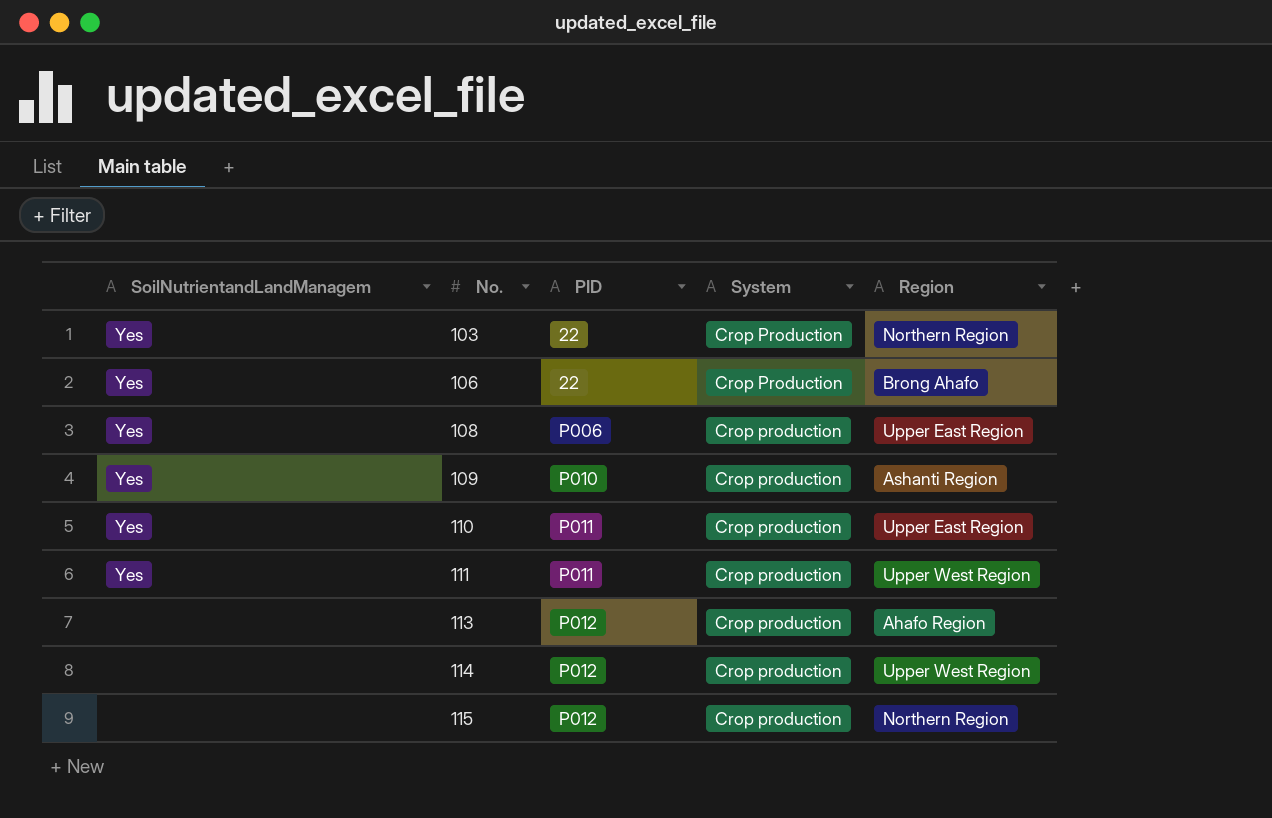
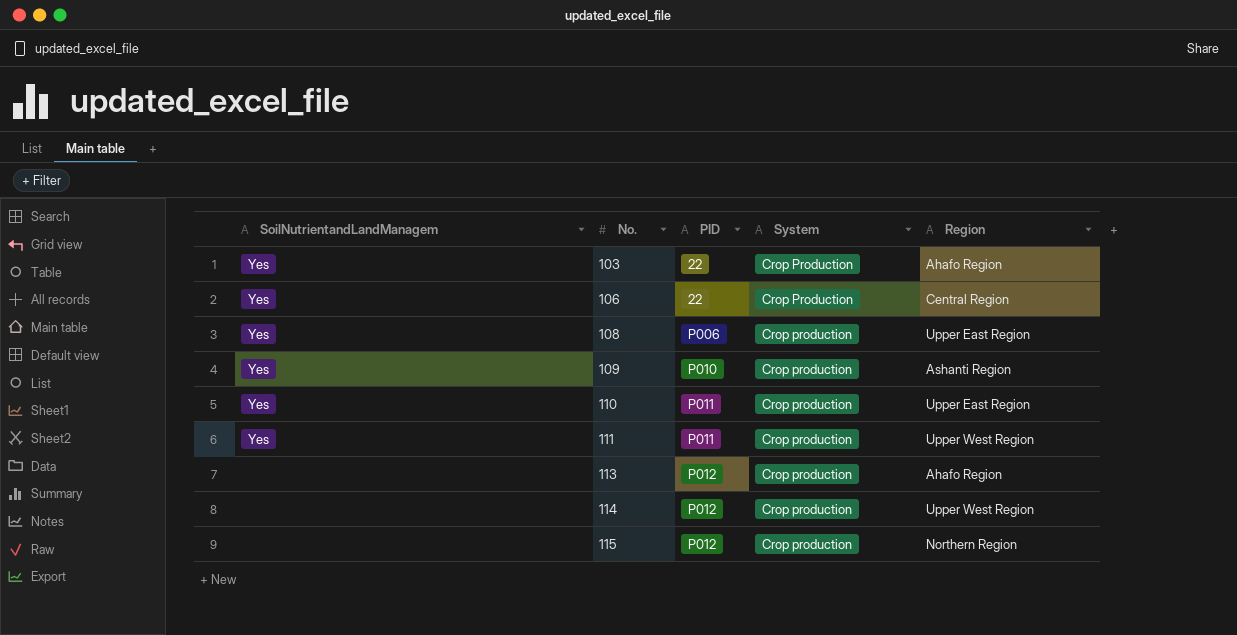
103 | Region: Northern Region -> Ahafo Region
106 | Region: Brong Ahafo -> Central Region

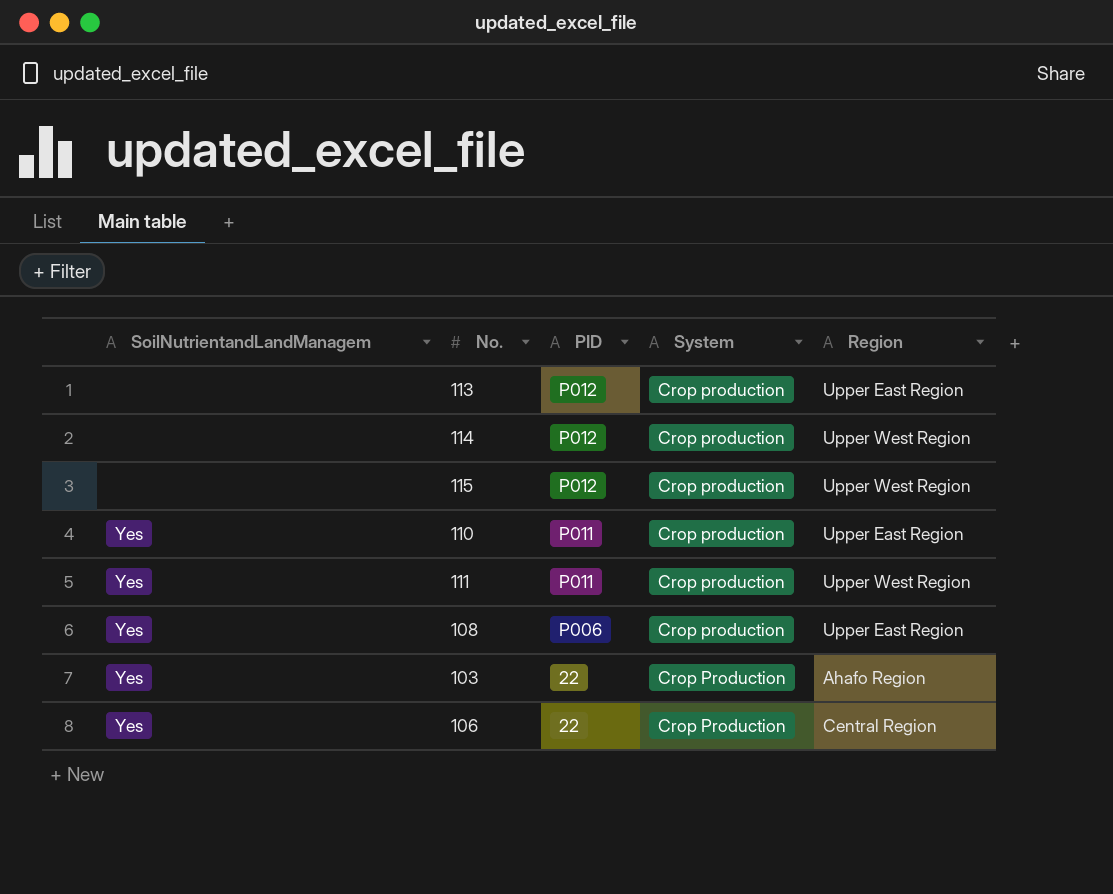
row order: No. ascending -> PID descending
row 109: Yes | P010 | Crop production | Ashanti Region -> none
113 | Region: Ahafo Region -> Upper East Region
115 | Region: Northern Region -> Upper West Region

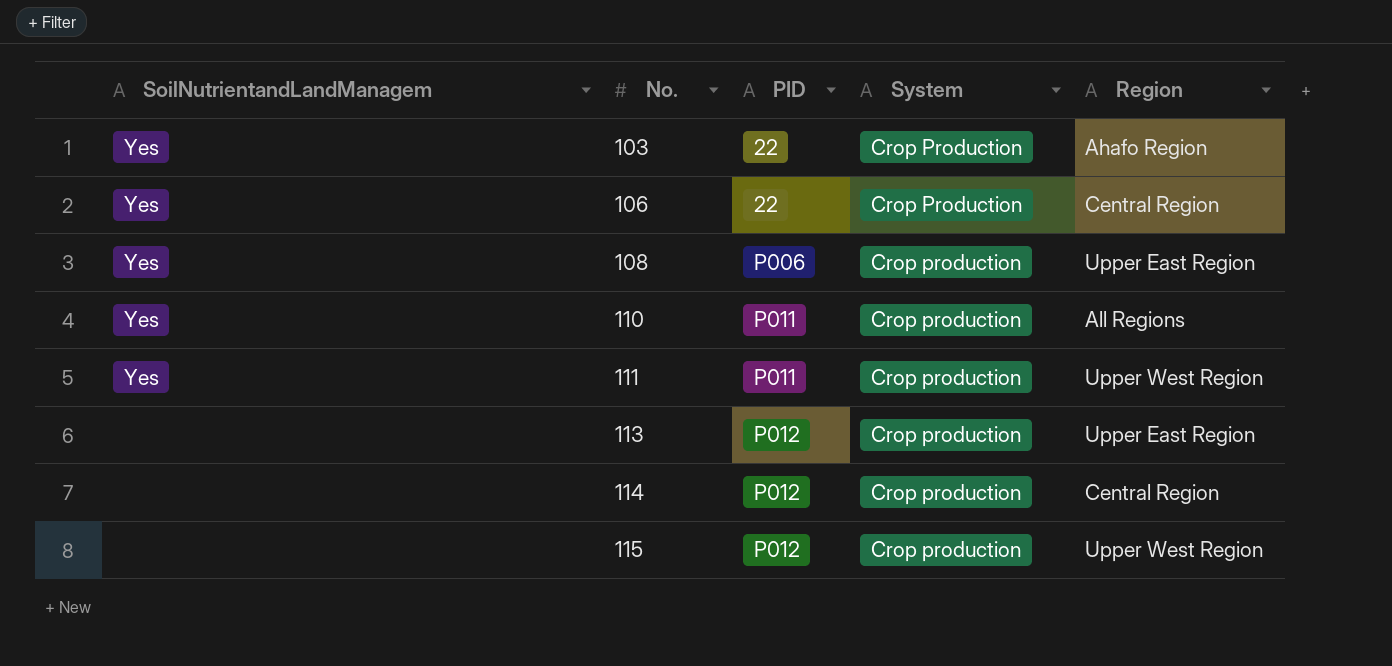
row order: PID descending -> No. ascending
110 | Region: Upper East Region -> All Regions
114 | Region: Upper West Region -> Central Region

